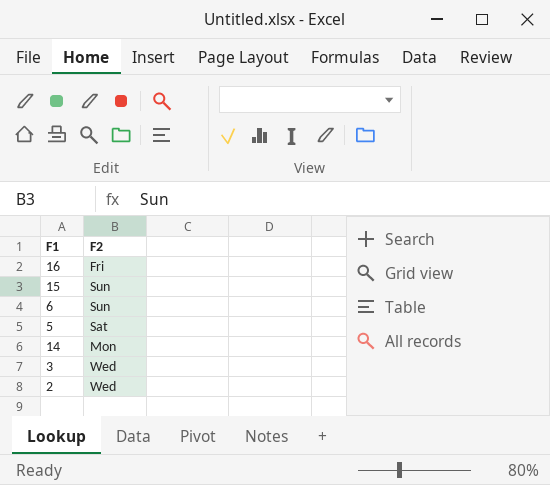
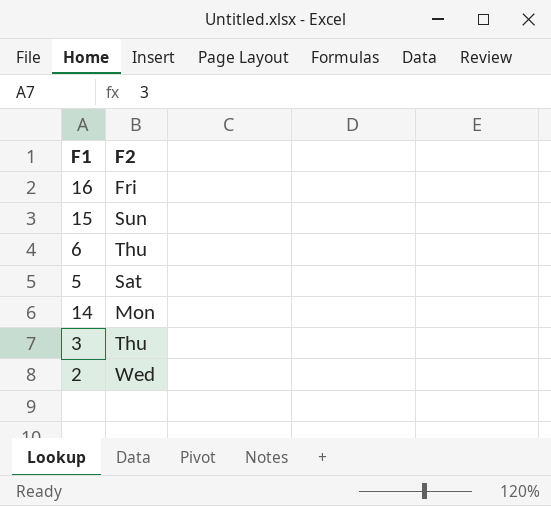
6 | F2: Sun -> Thu
3 | F2: Wed -> Thu

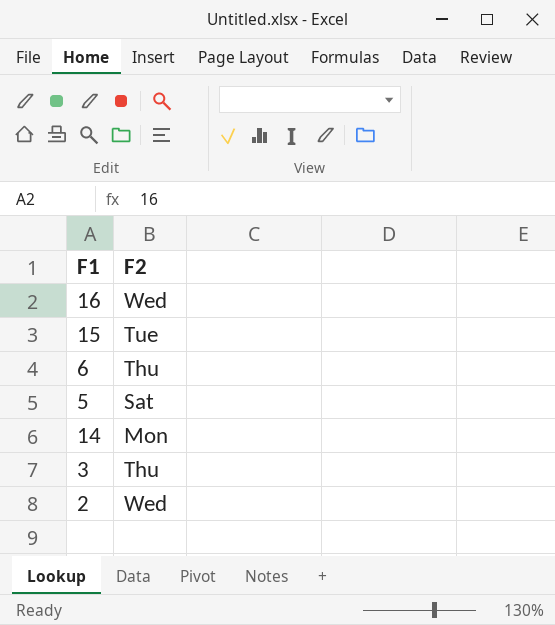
16 | F2: Fri -> Wed
15 | F2: Sun -> Tue

